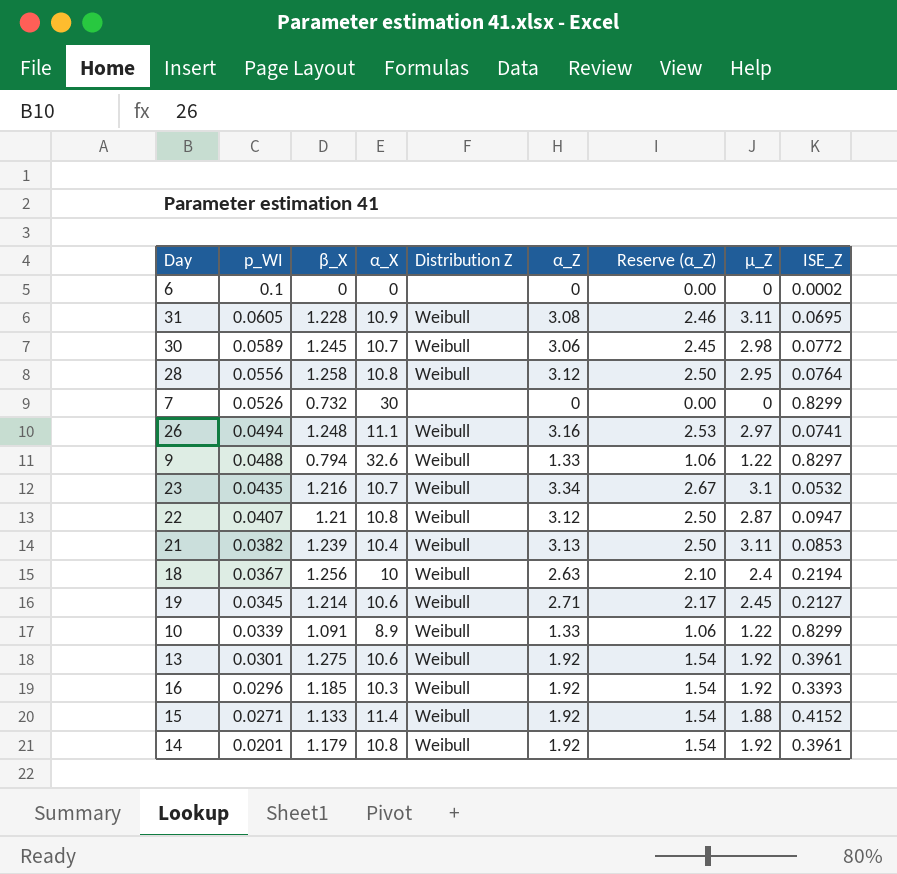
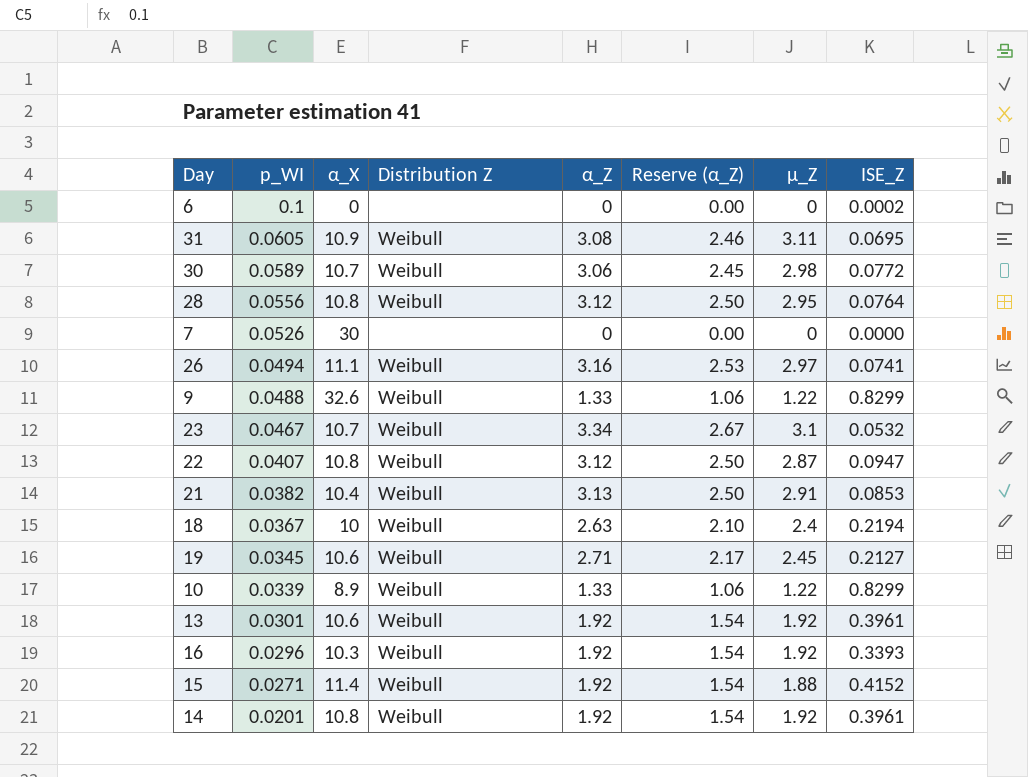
column β_X | position: 3 -> none
7 | ISE_Z: 0.8299 -> 0.0000
9 | ISE_Z: 0.8297 -> 0.8299
23 | p_WI: 0.0435 -> 0.0467
21 | µ_Z: 3.11 -> 2.91

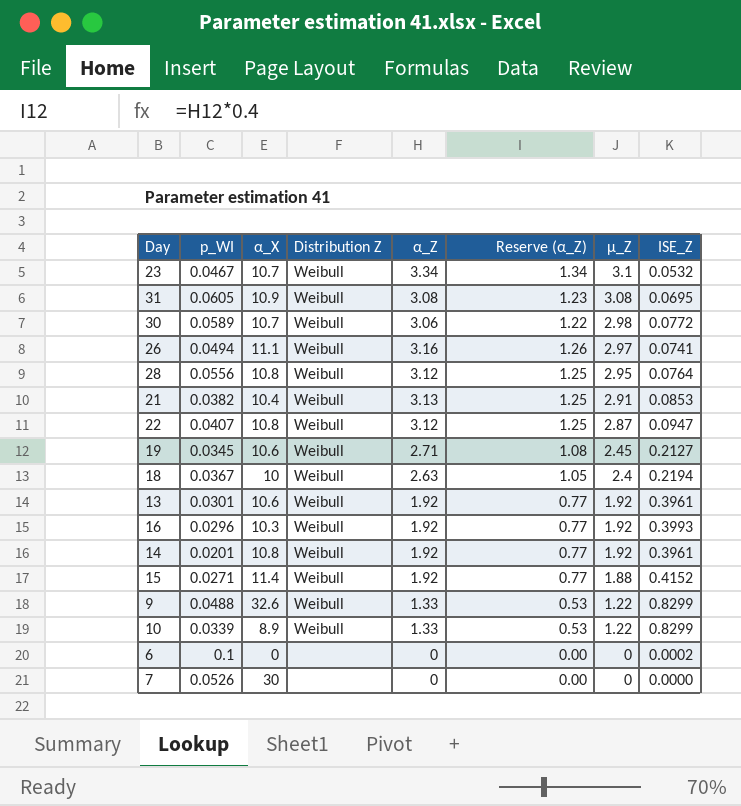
row order: p_WI descending -> µ_Z descending
column Reserve (α_Z) | formula: [α_Z] * 0.8 -> [α_Z] * 0.4
31 | µ_Z: 3.11 -> 3.08
16 | ISE_Z: 0.3393 -> 0.3993

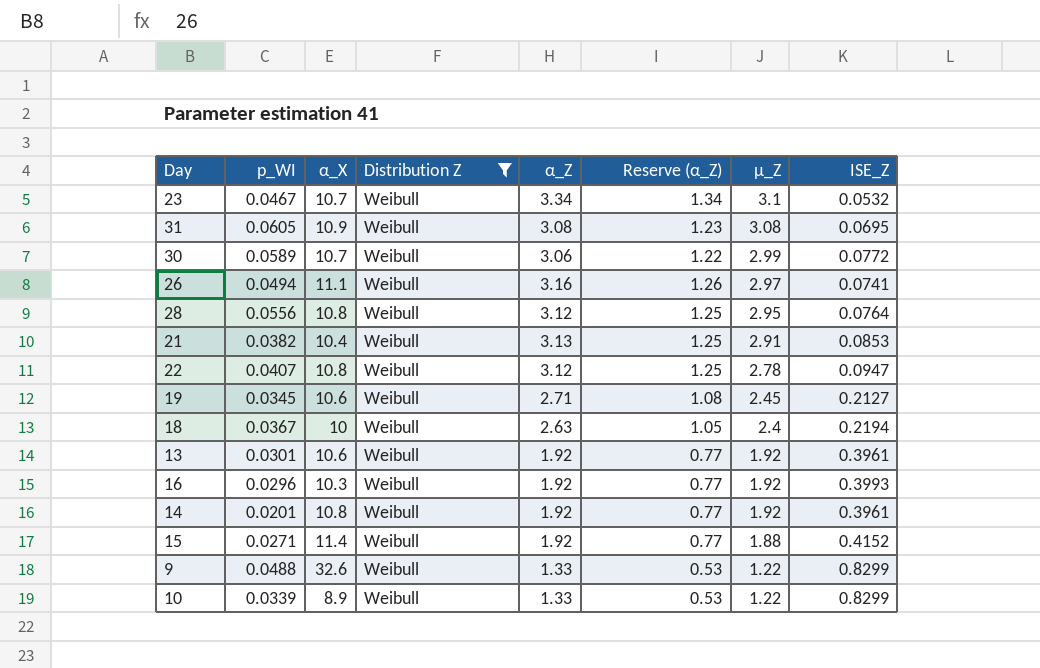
filter: none -> Distribution Z = Weibull
30 | µ_Z: 2.98 -> 2.99
22 | µ_Z: 2.87 -> 2.78

